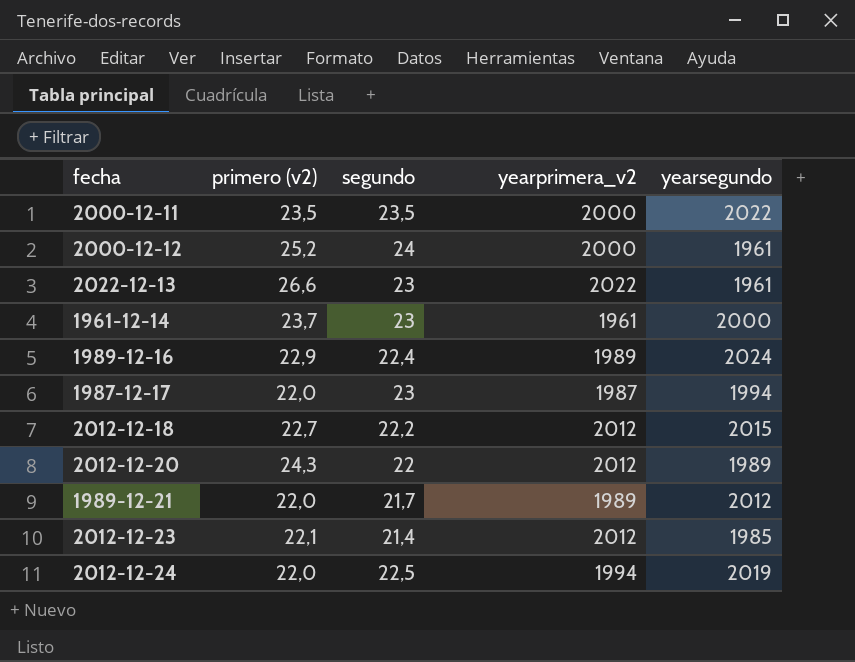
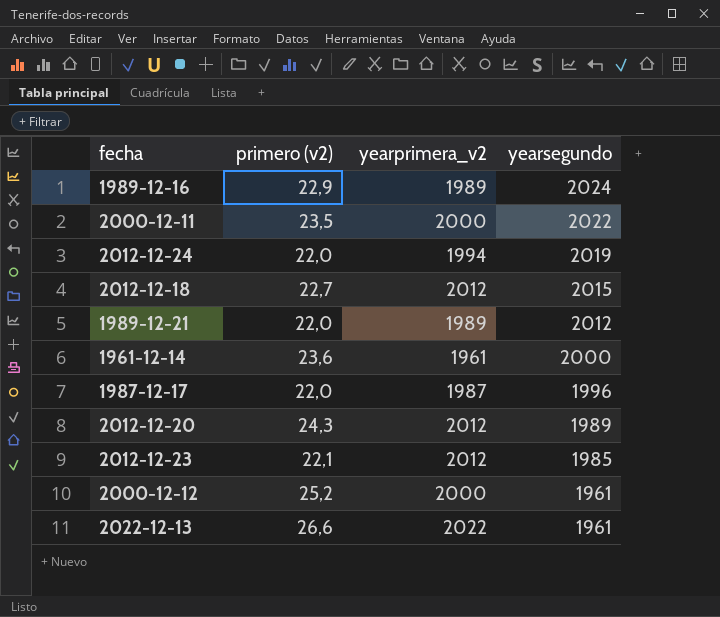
row order: none -> yearsegundo descending
column segundo | position: 3 -> none
1961-12-14 | primero (v2): 23,7 -> 23,6
1987-12-17 | yearsegundo: 1994 -> 1996

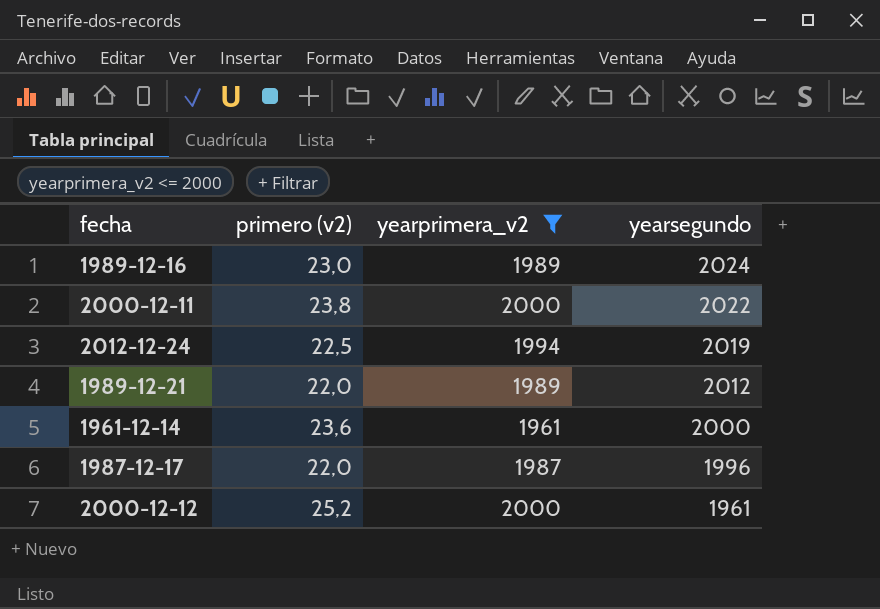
filter: none -> yearprimera_v2 <= 2000
1989-12-16 | primero (v2): 22,9 -> 23,0
2000-12-11 | primero (v2): 23,5 -> 23,8
2012-12-24 | primero (v2): 22,0 -> 22,5

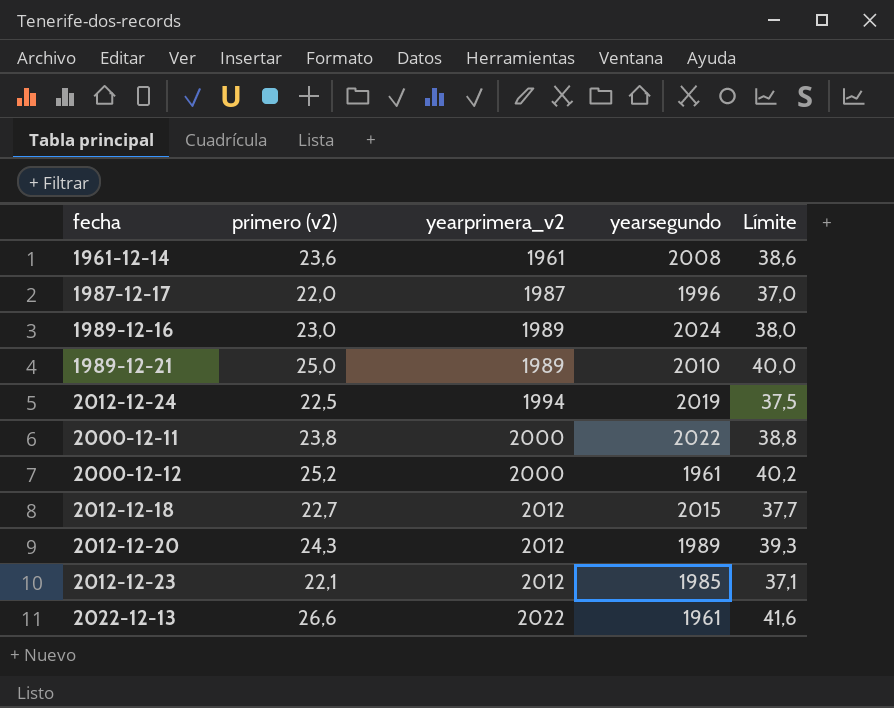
filter: yearprimera_v2 <= 2000 -> none
row order: yearsegundo descending -> yearprimera_v2 ascending
column Límite | formula: none -> [primero (v2)] + 15
1961-12-14 | yearsegundo: 2000 -> 2008
1989-12-21 | primero (v2): 22,0 -> 25,0
1989-12-21 | yearsegundo: 2012 -> 2010

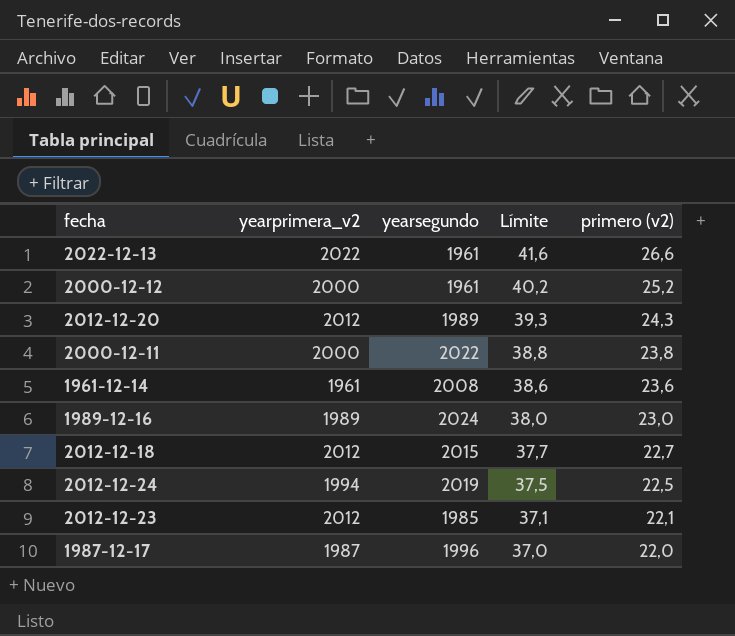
row order: yearprimera_v2 ascending -> Límite descending
column primero (v2) | position: 2 -> 5
row 1989-12-21: 25,0 | 1989 | 2010 | 40,0 -> none

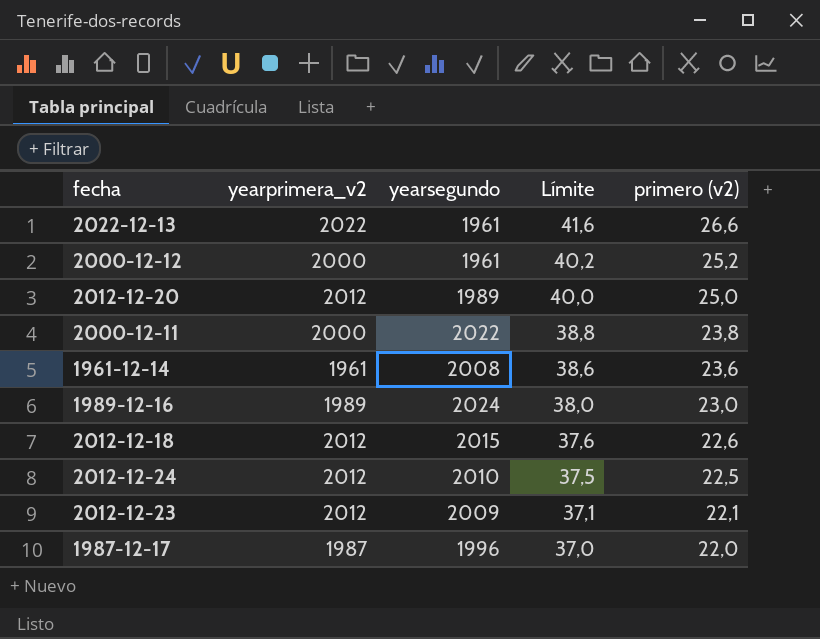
2012-12-20 | Límite: 39,3 -> 40,0
2012-12-20 | primero (v2): 24,3 -> 25,0
2012-12-18 | Límite: 37,7 -> 37,6
2012-12-18 | primero (v2): 22,7 -> 22,6
2012-12-24 | yearprimera_v2: 1994 -> 2012
2012-12-24 | yearsegundo: 2019 -> 2010
2012-12-23 | yearsegundo: 1985 -> 2009

